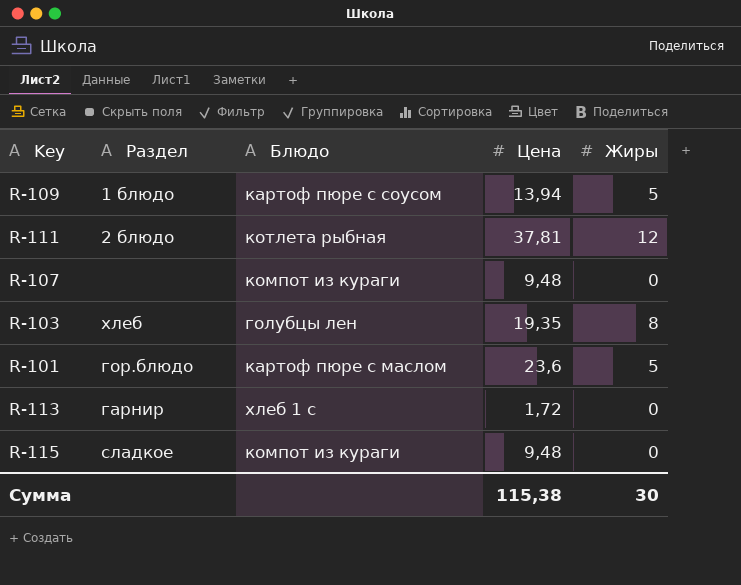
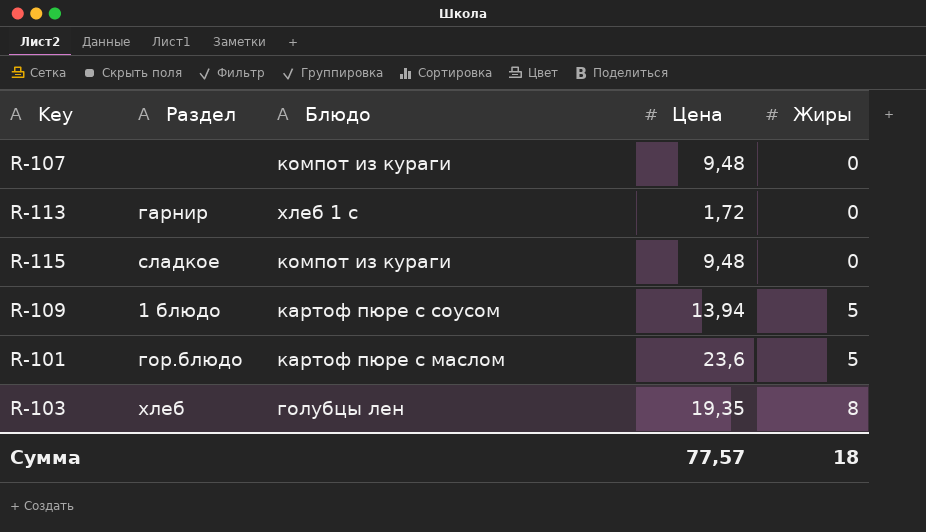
row order: none -> Жиры ascending
row R-111: 2 блюдо | котлета рыбная | 37,81 | 12 -> none
Сумма | Цена: 115,38 -> 77,57
Сумма | Жиры: 30 -> 18

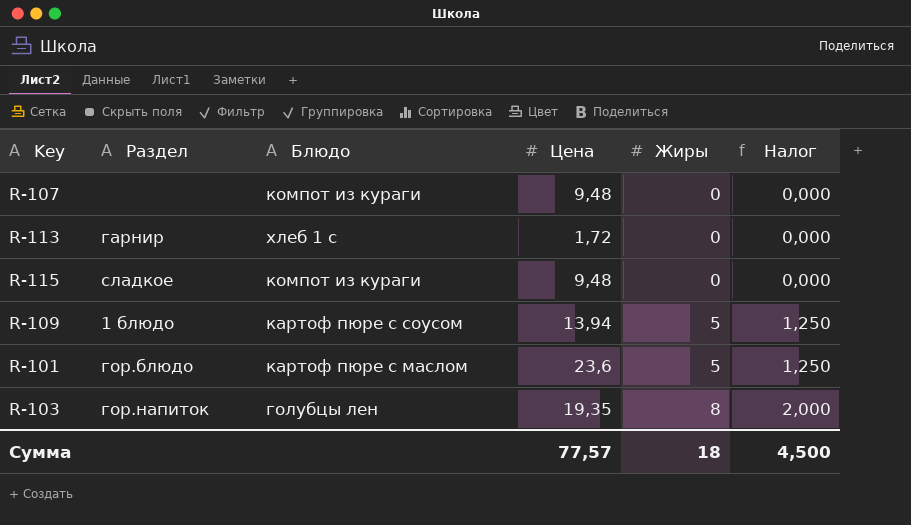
column Налог | formula: none -> [Жиры] * 0,25
R-103 | Раздел: хлеб -> гор.напиток

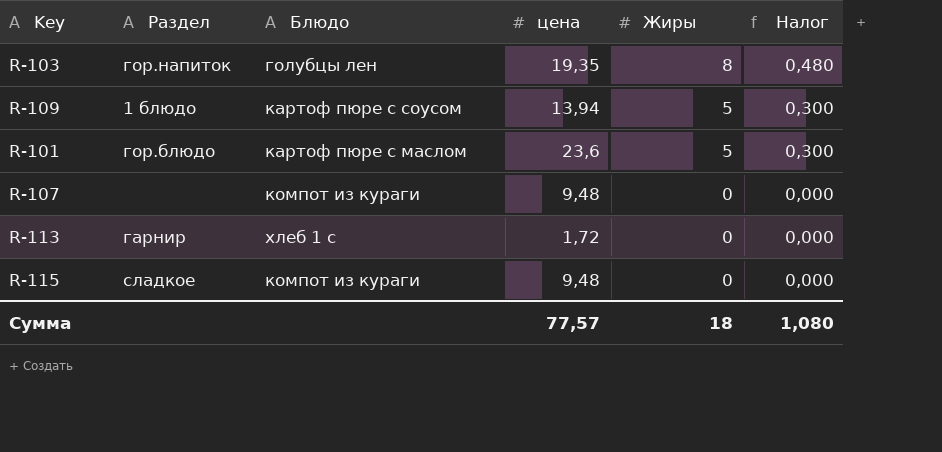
row order: Жиры ascending -> Жиры descending
column name: Цена -> цена
column Налог | formula: [Жиры] * 0,25 -> [Жиры] * 0,06
Сумма | Налог: 4,500 -> 1,080

